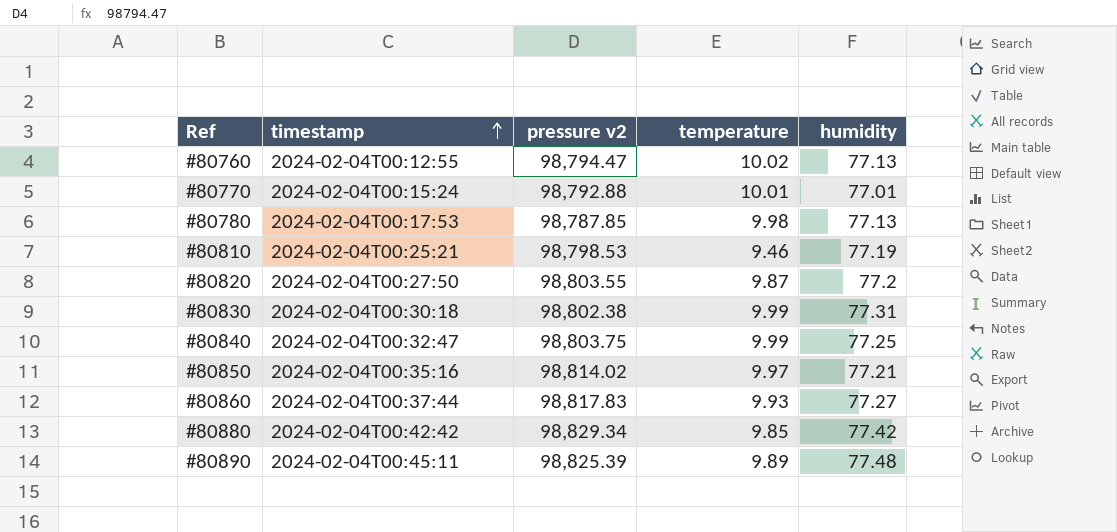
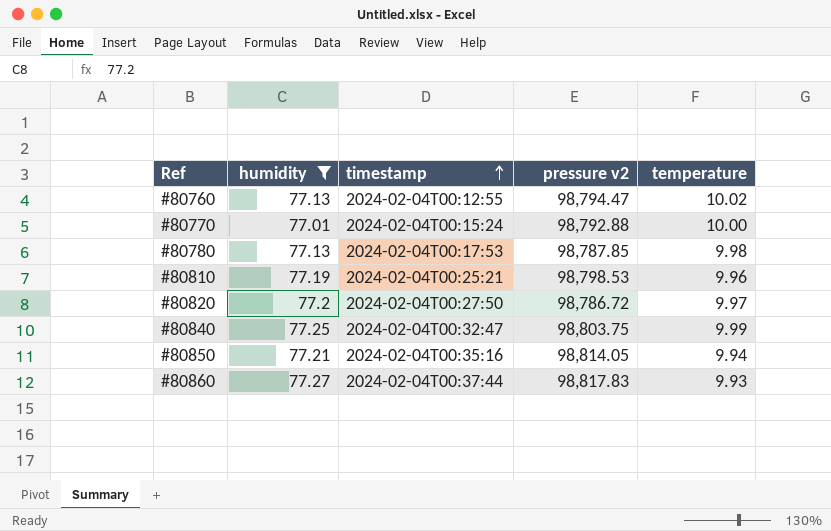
filter: none -> humidity <= 77.27
column humidity | position: 5 -> 2
#80770 | temperature: 10.01 -> 10.00
#80810 | temperature: 9.46 -> 9.96
#80820 | pressure v2: 98,803.55 -> 98,786.72
#80820 | temperature: 9.87 -> 9.97
#80850 | pressure v2: 98,814.02 -> 98,814.05
#80850 | temperature: 9.97 -> 9.94

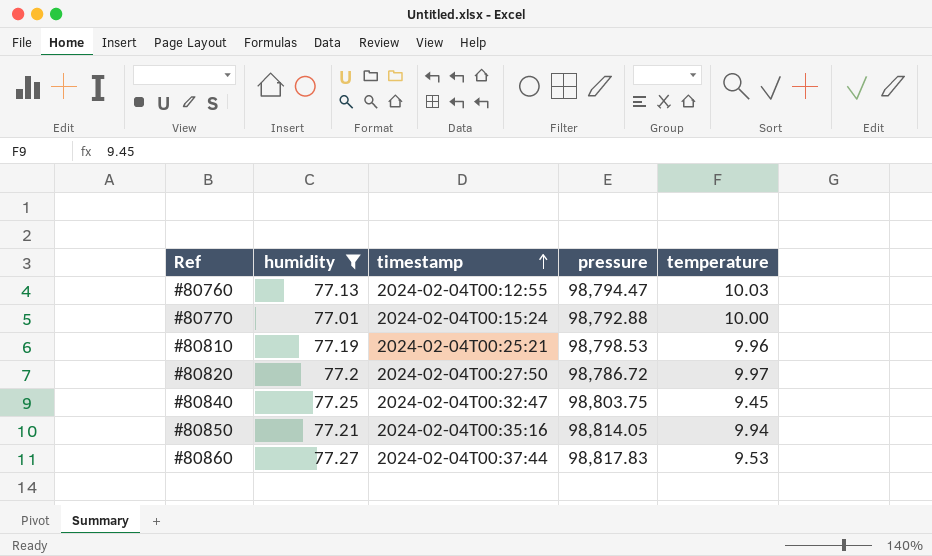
column name: pressure v2 -> pressure
row #80780: 77.13 | 2024-02-04T00:17:53 | 98,787.85 | 9.98 -> none
#80760 | temperature: 10.02 -> 10.03
#80840 | temperature: 9.99 -> 9.45
#80860 | temperature: 9.93 -> 9.53

